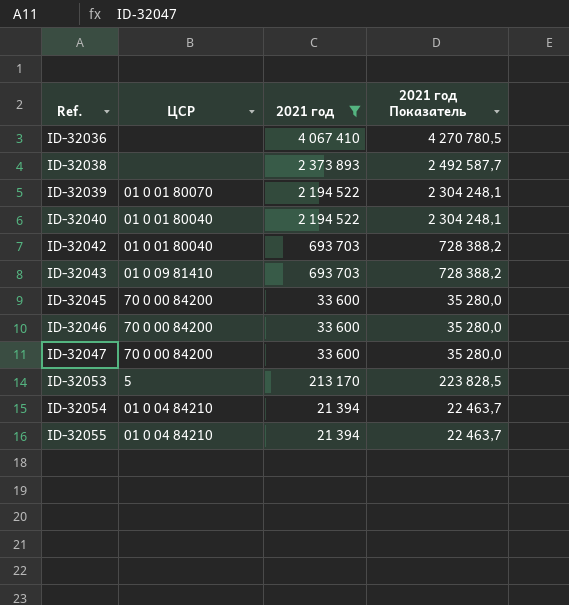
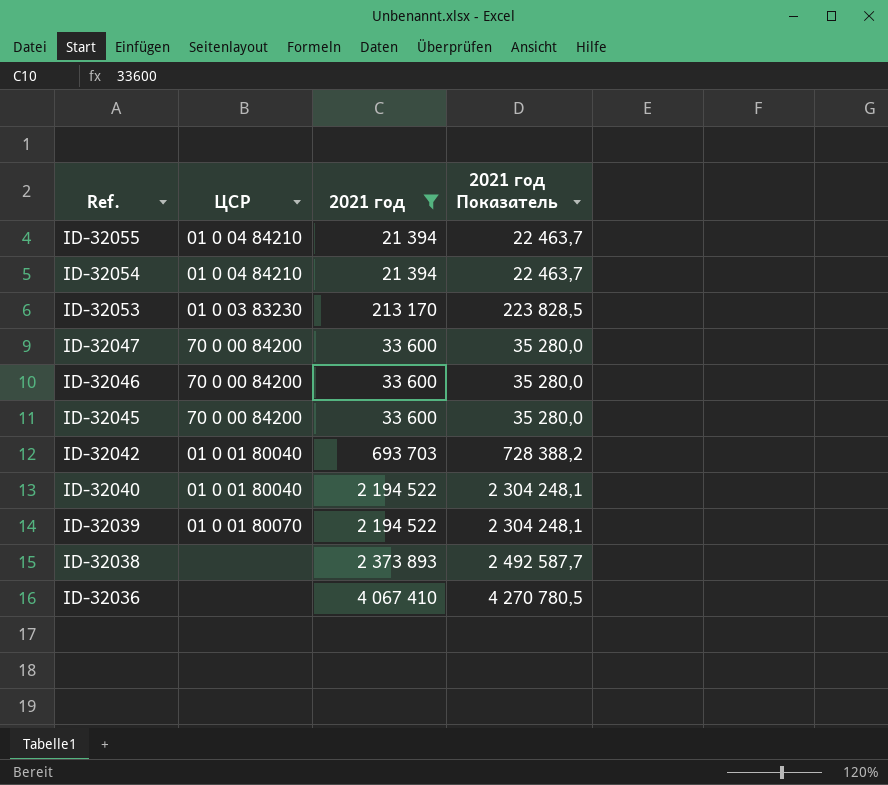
row order: Ref. ascending -> Ref. descending
row ID-32043: 01 0 09 81410 | 693 703 | 728 388,2 -> none
ID-32053 | ЦСР: 5 -> 01 0 03 83230

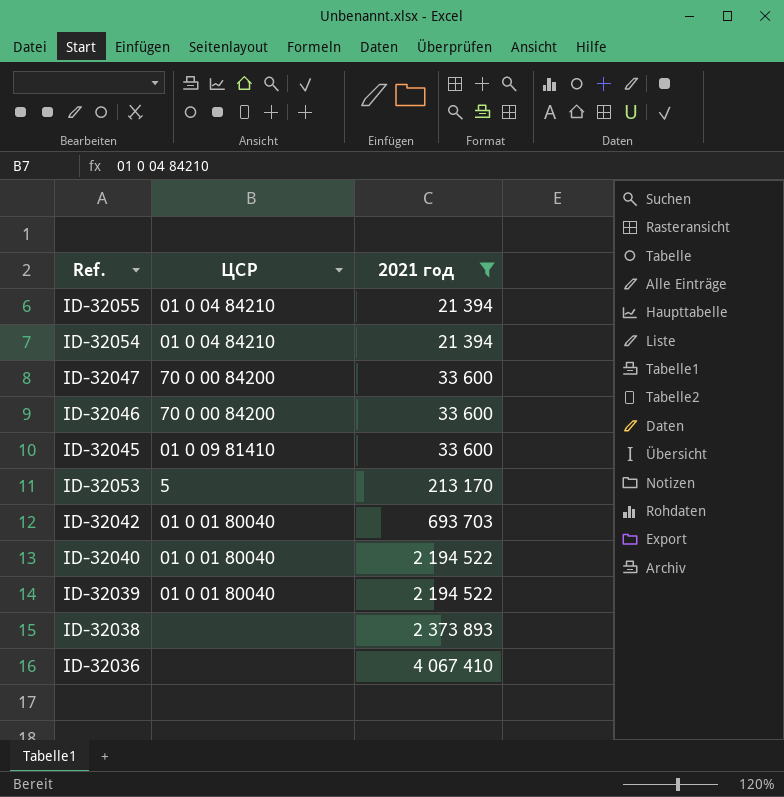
row order: Ref. descending -> 2021 год ascending
column 2021 год Показатель | formula: [2021 год] * 1,05 -> none
ID-32045 | ЦСР: 70 0 00 84200 -> 01 0 09 81410
ID-32053 | ЦСР: 01 0 03 83230 -> 5
ID-32039 | ЦСР: 01 0 01 80070 -> 01 0 01 80040

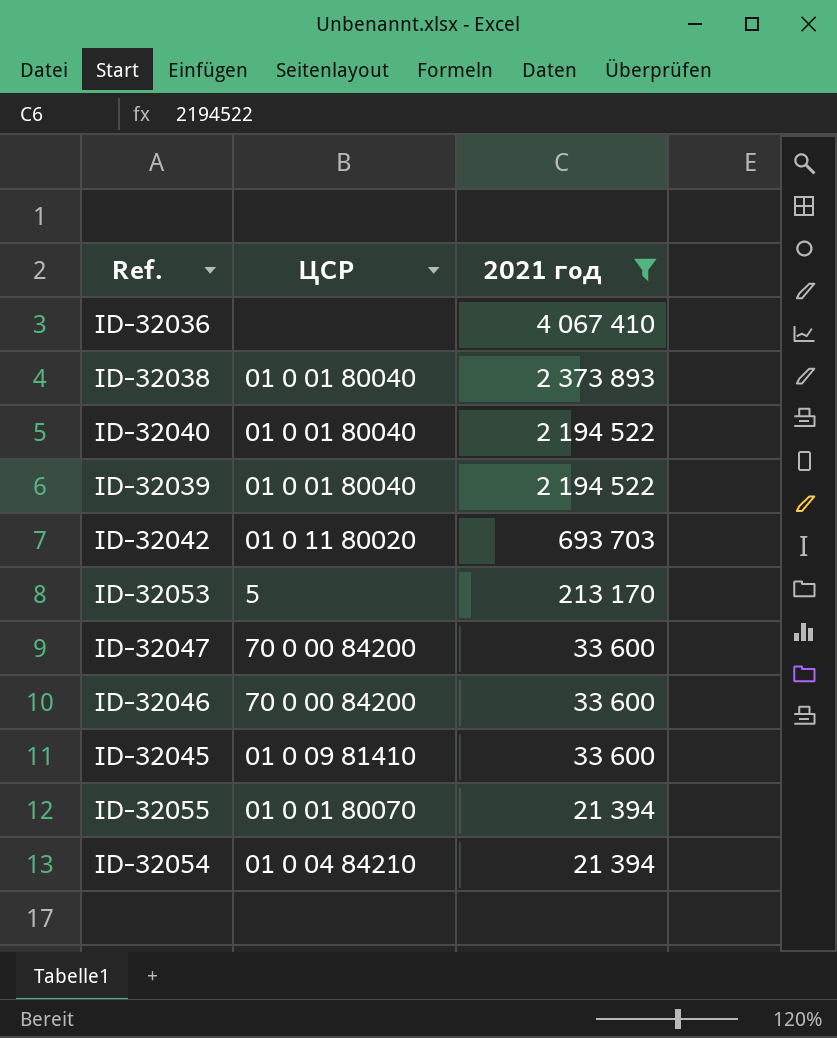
row order: 2021 год ascending -> 2021 год descending
ID-32038 | ЦСР: none -> 01 0 01 80040
ID-32042 | ЦСР: 01 0 01 80040 -> 01 0 11 80020
ID-32055 | ЦСР: 01 0 04 84210 -> 01 0 01 80070

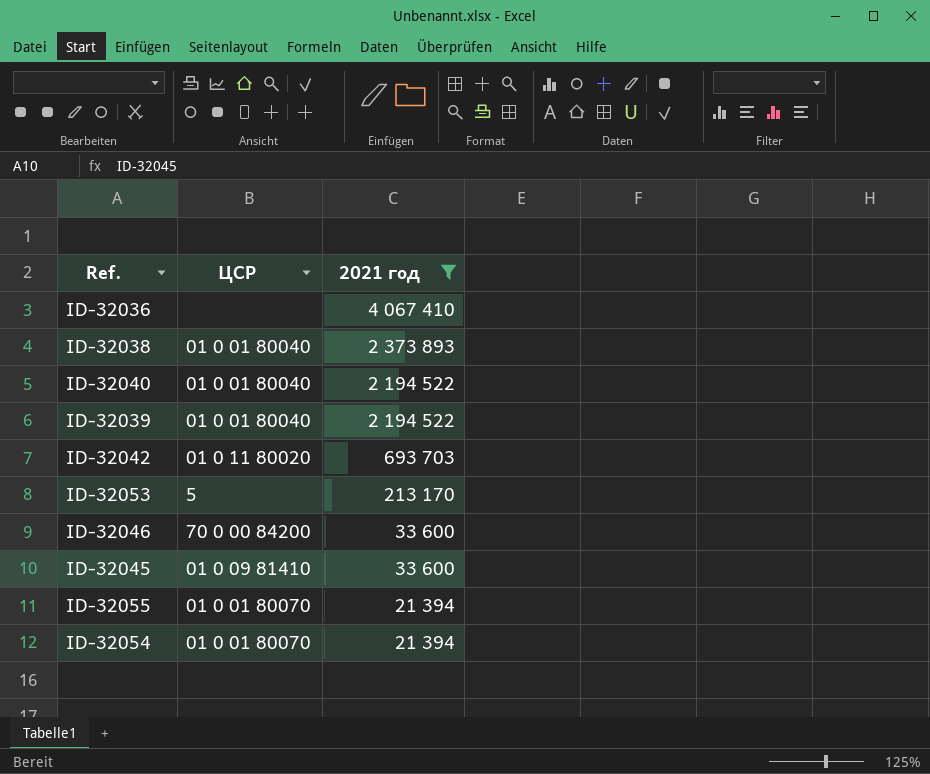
row ID-32047: 70 0 00 84200 | 33 600 -> none
ID-32054 | ЦСР: 01 0 04 84210 -> 01 0 01 80070

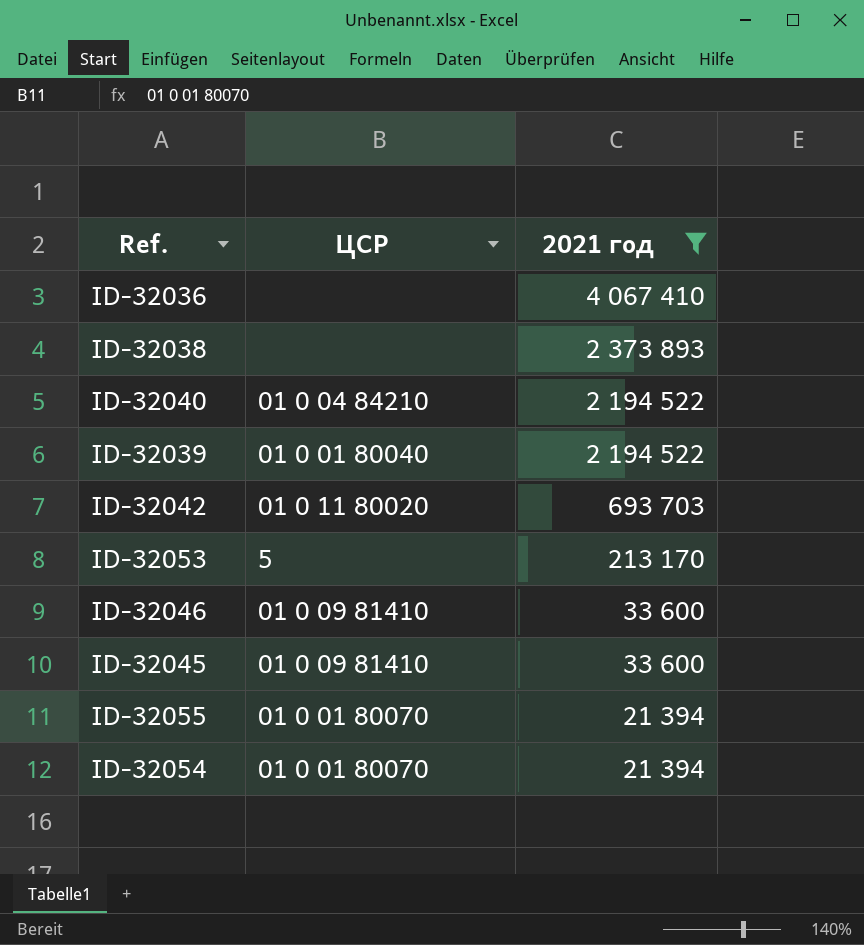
ID-32038 | ЦСР: 01 0 01 80040 -> none
ID-32040 | ЦСР: 01 0 01 80040 -> 01 0 04 84210
ID-32046 | ЦСР: 70 0 00 84200 -> 01 0 09 81410

